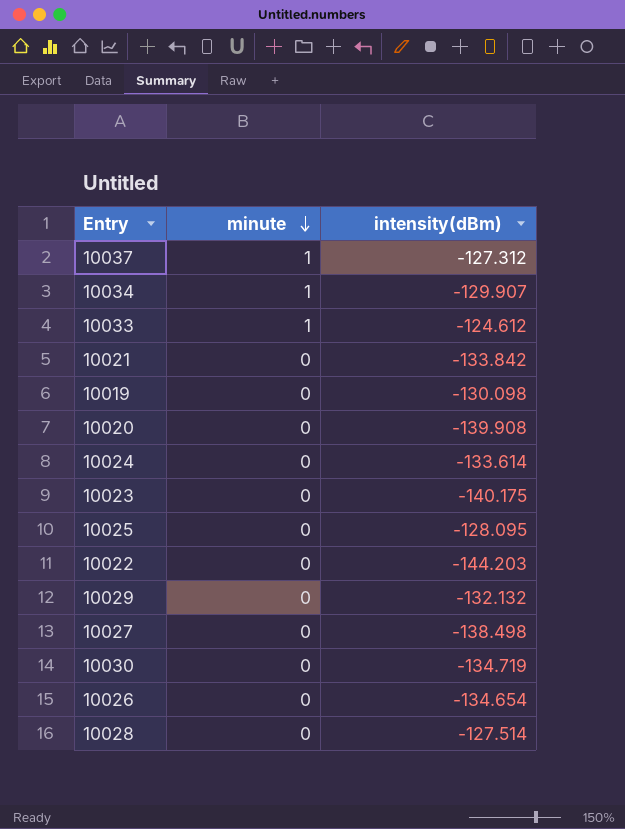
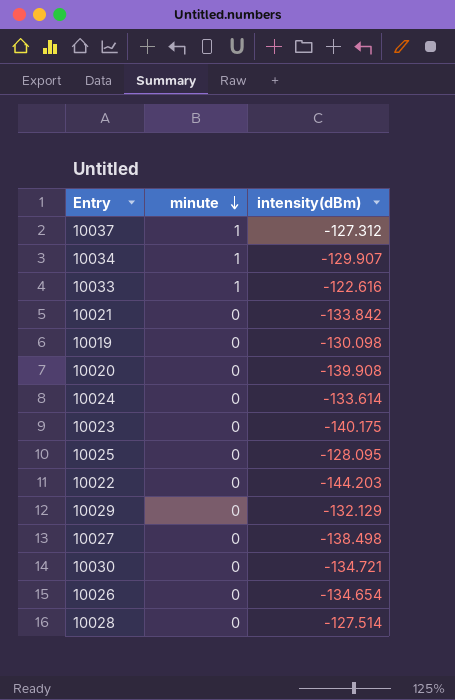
10033 | intensity(dBm): -124.612 -> -122.616
10029 | intensity(dBm): -132.132 -> -132.129
10030 | intensity(dBm): -134.719 -> -134.721

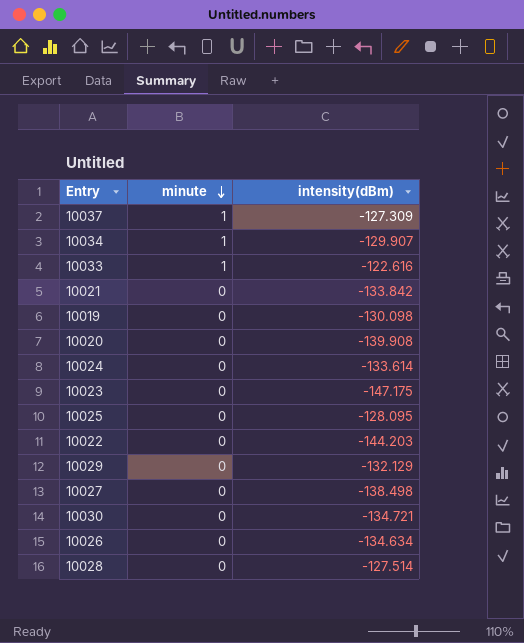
10037 | intensity(dBm): -127.312 -> -127.309
10023 | intensity(dBm): -140.175 -> -147.175
10026 | intensity(dBm): -134.654 -> -134.634

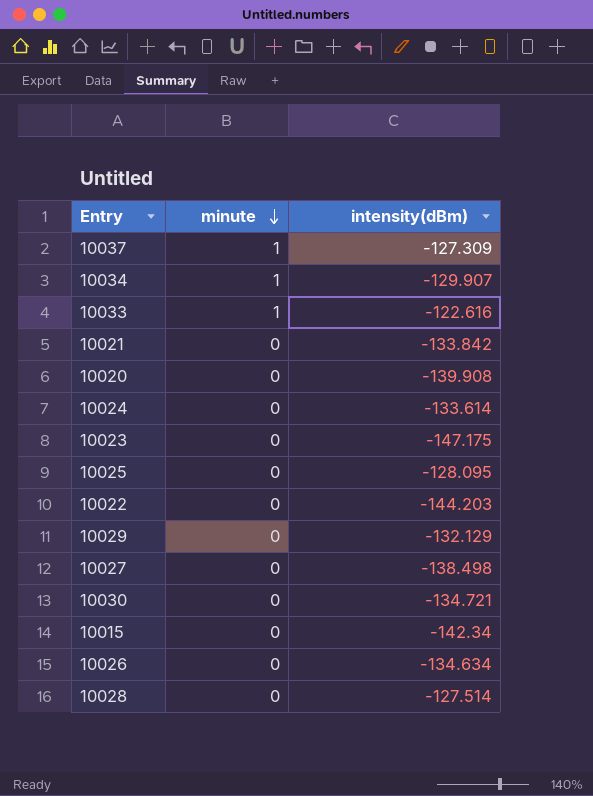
row 10019: 0 | -130.098 -> none
row 10015: none -> 0 | -142.34

